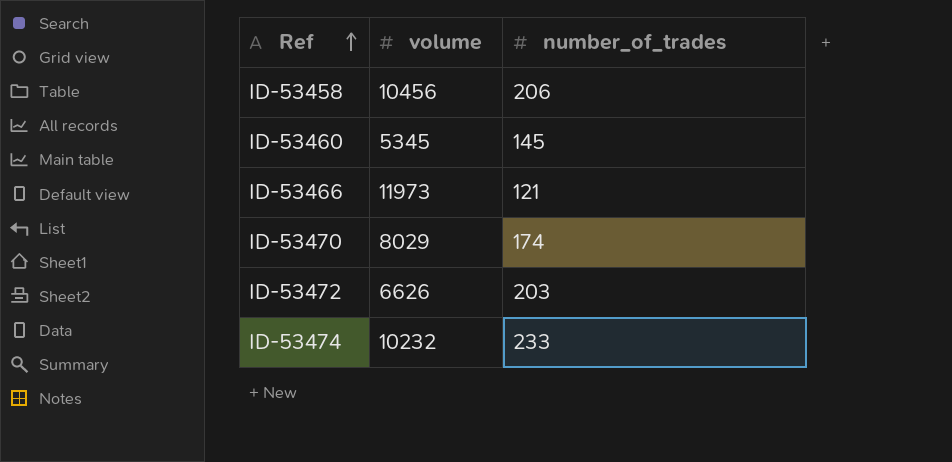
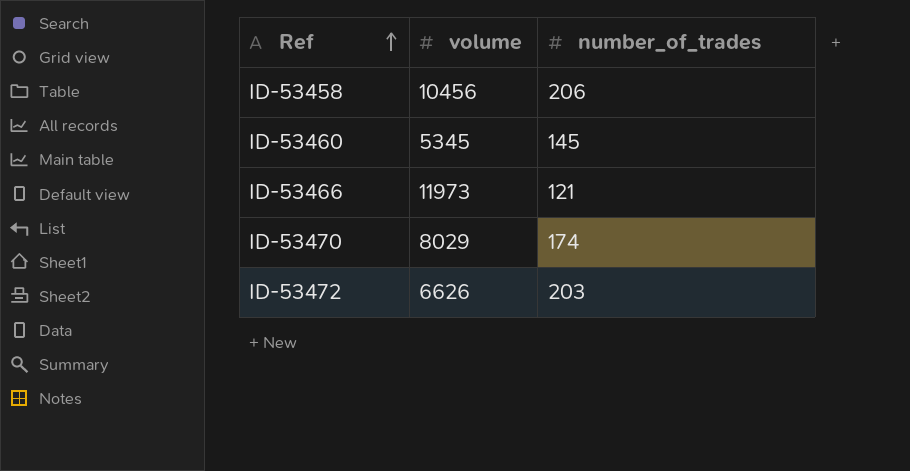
row ID-53474: 10232 | 233 -> none

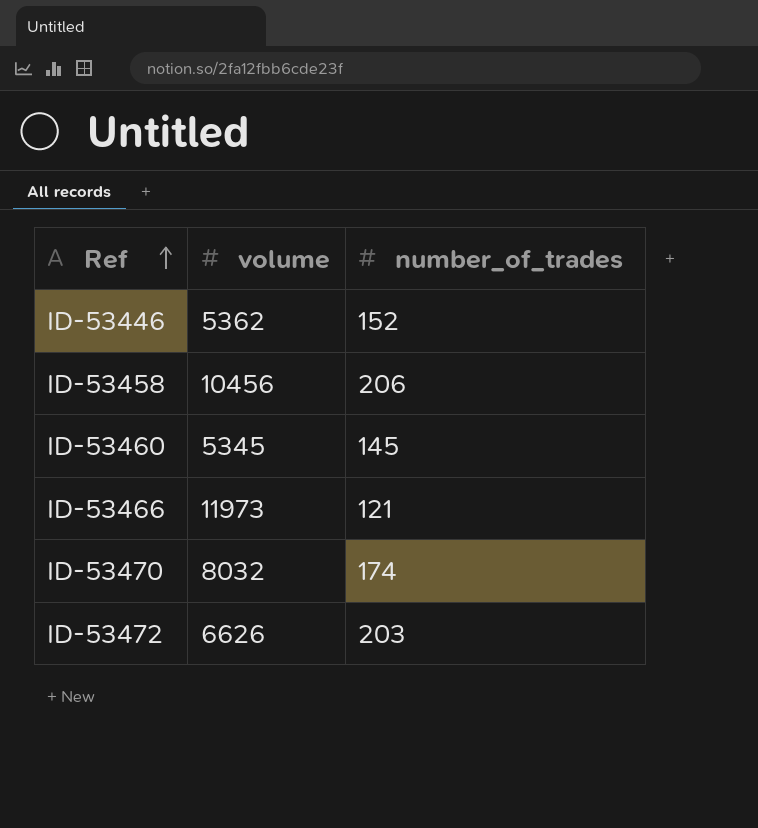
row ID-53446: none -> 5362 | 152
ID-53470 | volume: 8029 -> 8032

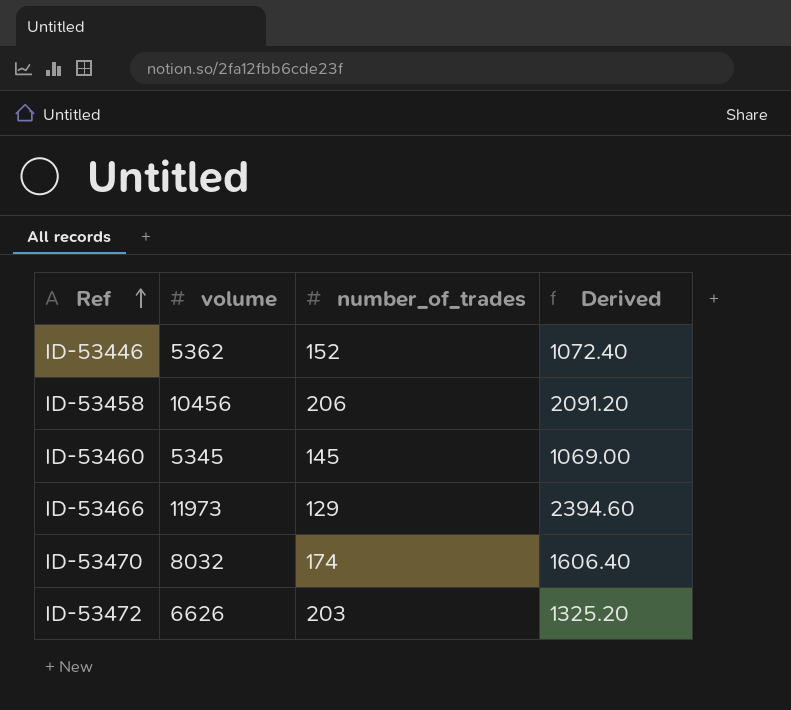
column Derived | formula: none -> [volume] * 0.2
ID-53466 | number_of_trades: 121 -> 129

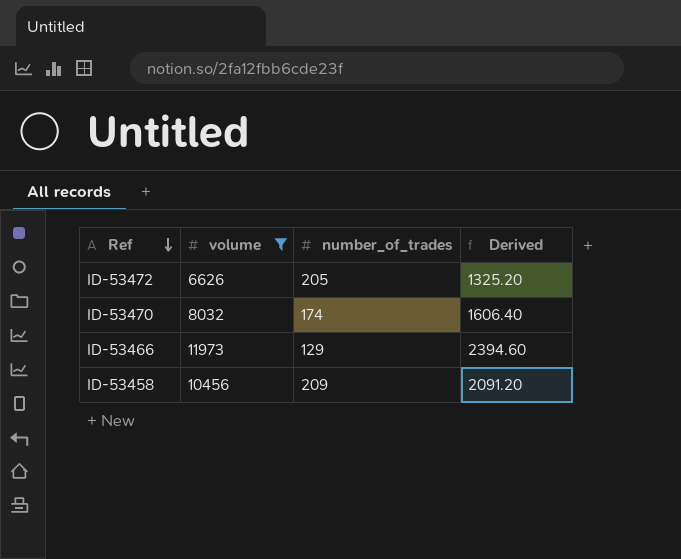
filter: none -> volume >= 6626
row order: Ref ascending -> Ref descending
ID-53472 | number_of_trades: 203 -> 205
ID-53458 | number_of_trades: 206 -> 209

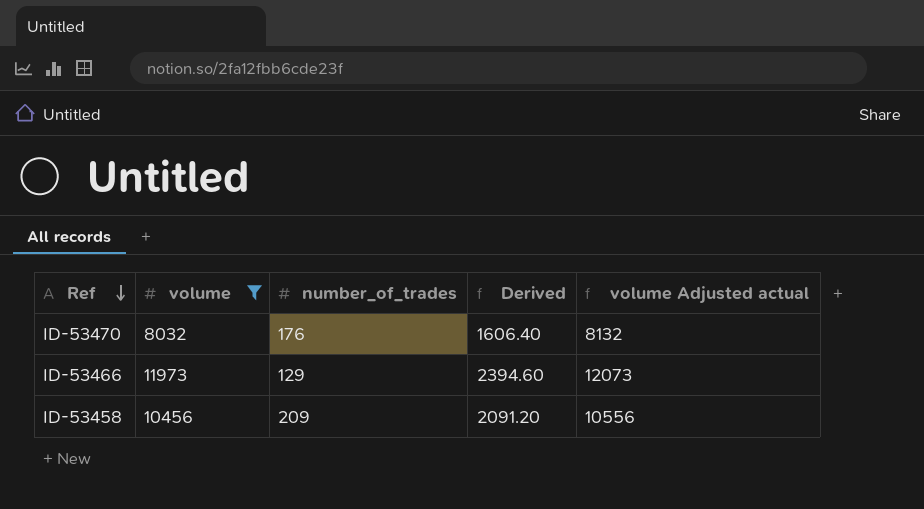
column volume Adjusted actual | formula: none -> [volume] + 100
row ID-53472: 6626 | 205 | 1325.20 -> none
ID-53470 | number_of_trades: 174 -> 176

